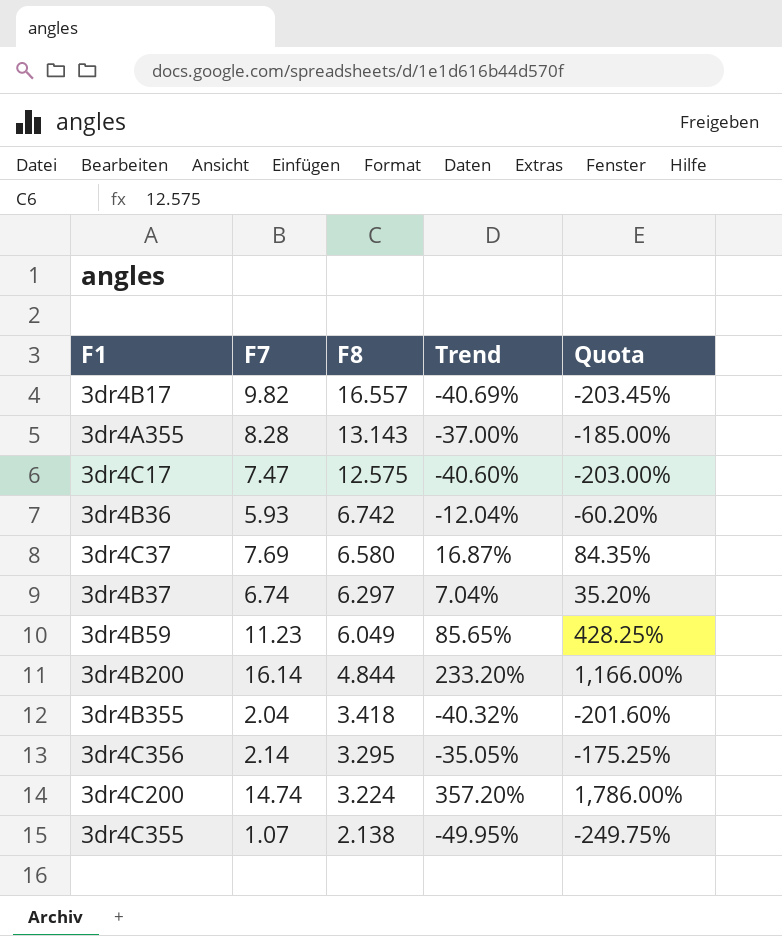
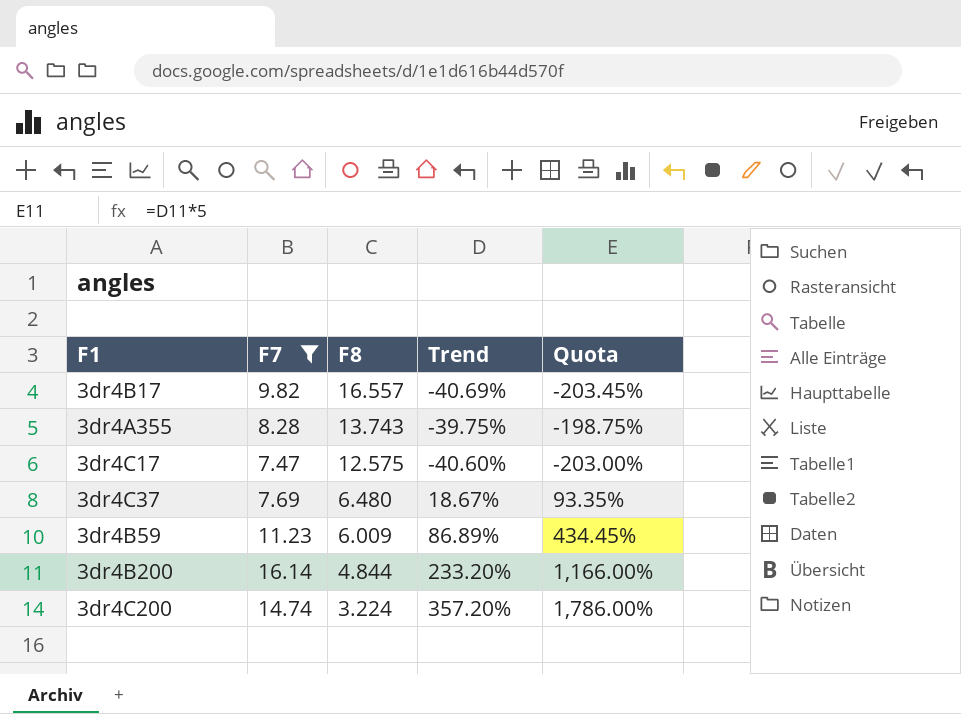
filter: none -> F7 >= 7.47
3dr4A355 | F8: 13.143 -> 13.743
3dr4A355 | Trend: -37.00% -> -39.75%
3dr4A355 | Quota: -185.00% -> -198.75%
3dr4C37 | F8: 6.580 -> 6.480
3dr4C37 | Trend: 16.87% -> 18.67%
3dr4C37 | Quota: 84.35% -> 93.35%
3dr4B59 | F8: 6.049 -> 6.009
3dr4B59 | Trend: 85.65% -> 86.89%
3dr4B59 | Quota: 428.25% -> 434.45%

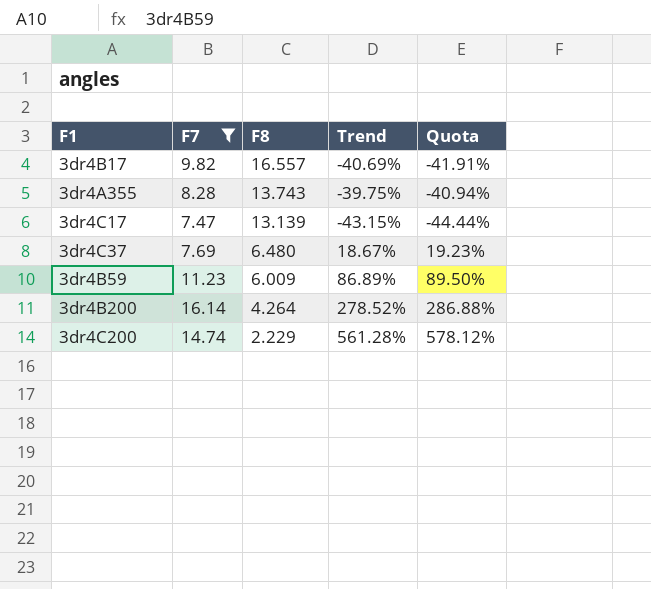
column Quota | formula: [Trend] * 5 -> [Trend] * 1.03
3dr4C17 | F8: 12.575 -> 13.139
3dr4C17 | Trend: -40.60% -> -43.15%
3dr4B200 | F8: 4.844 -> 4.264
3dr4B200 | Trend: 233.20% -> 278.52%
3dr4C200 | F8: 3.224 -> 2.229
3dr4C200 | Trend: 357.20% -> 561.28%

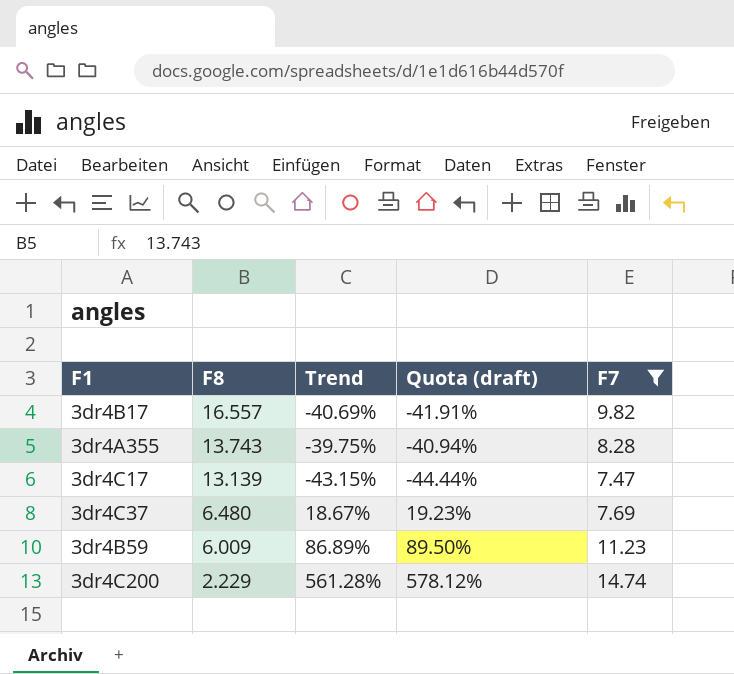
column name: Quota -> Quota (draft)
column F7 | position: 2 -> 5
row 3dr4B200: 16.14 | 4.264 | 278.52% | 286.88% -> none

